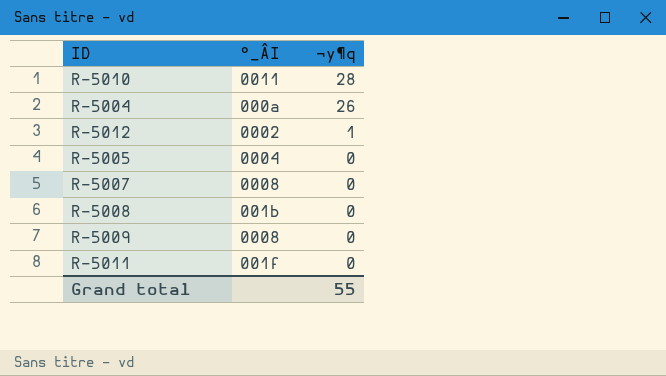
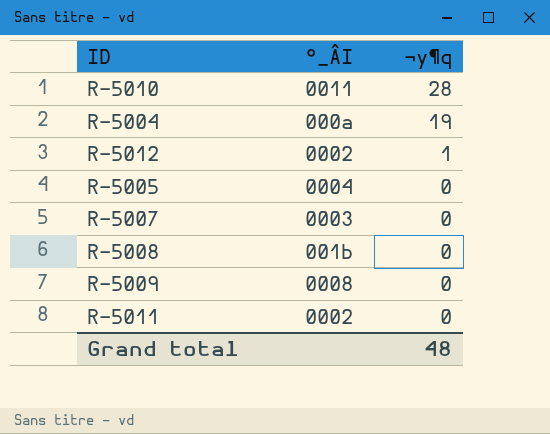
R-5004 | ¬y¶q: 26 -> 19
R-5007 | °_ÂI: 0008 -> 0003
R-5011 | °_ÂI: 001f -> 0002
Grand total | ¬y¶q: 55 -> 48

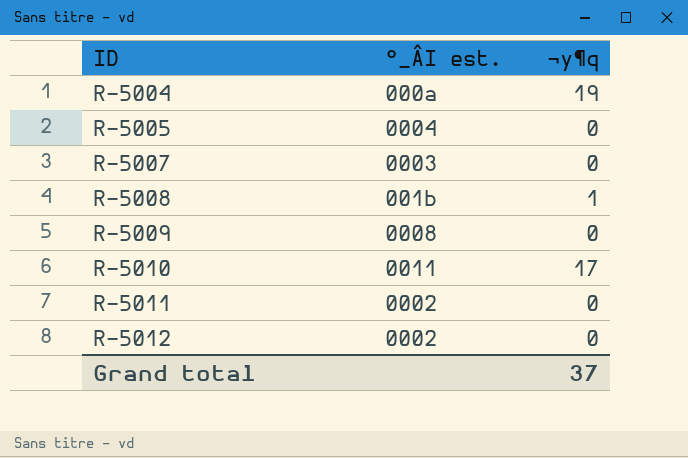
row order: ¬y¶q descending -> ID ascending
column name: °_ÂI -> °_ÂI est.
R-5008 | ¬y¶q: 0 -> 1
R-5010 | ¬y¶q: 28 -> 17
R-5012 | ¬y¶q: 1 -> 0
Grand total | ¬y¶q: 48 -> 37

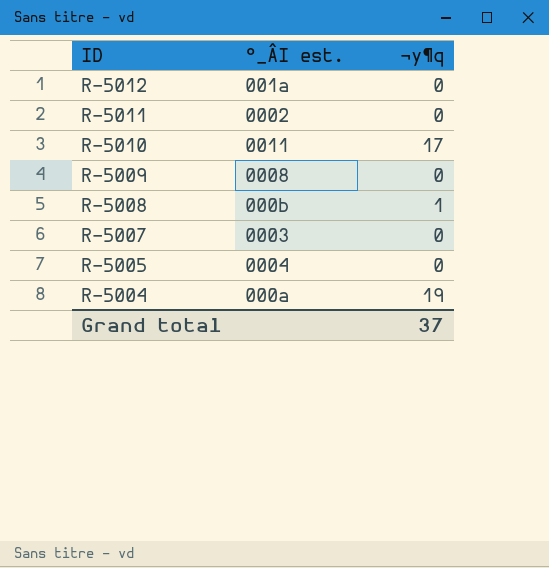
row order: ID ascending -> ID descending
R-5012 | °_ÂI est.: 0002 -> 001a
R-5008 | °_ÂI est.: 001b -> 000b

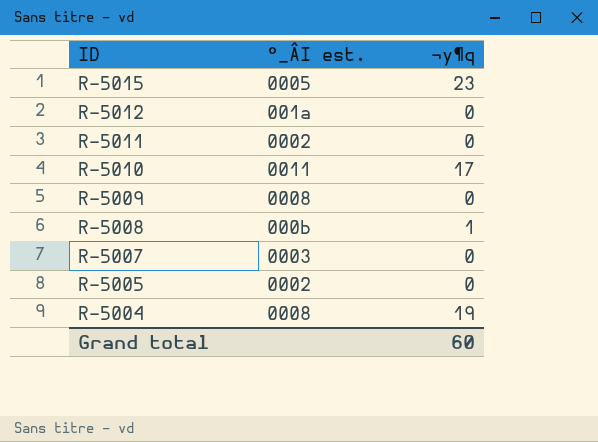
row R-5015: none -> 0005 | 23
R-5005 | °_ÂI est.: 0004 -> 0002
R-5004 | °_ÂI est.: 000a -> 0008
Grand total | ¬y¶q: 37 -> 60

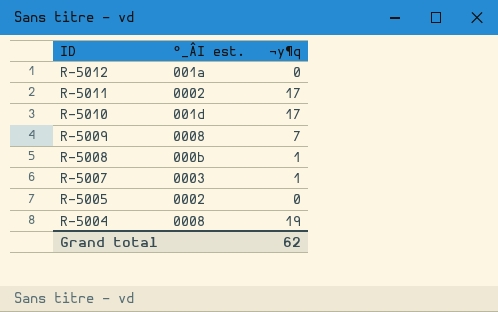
row R-5015: 0005 | 23 -> none
R-5011 | ¬y¶q: 0 -> 17
R-5010 | °_ÂI est.: 0011 -> 001d
R-5009 | ¬y¶q: 0 -> 7
R-5007 | ¬y¶q: 0 -> 1
Grand total | ¬y¶q: 60 -> 62

